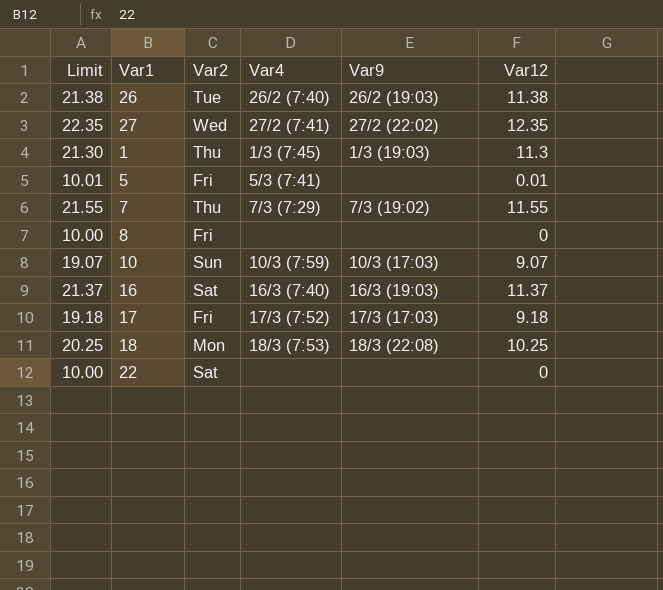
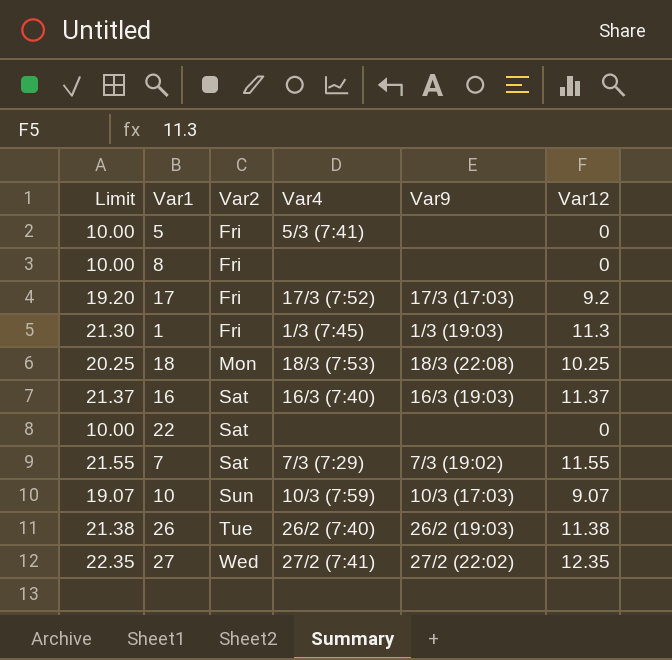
row order: none -> Var2 ascending
5 | Limit: 10.01 -> 10.00
5 | Var12: 0.01 -> 0
17 | Limit: 19.18 -> 19.20
17 | Var12: 9.18 -> 9.2
1 | Var2: Thu -> Fri
7 | Var2: Thu -> Sat

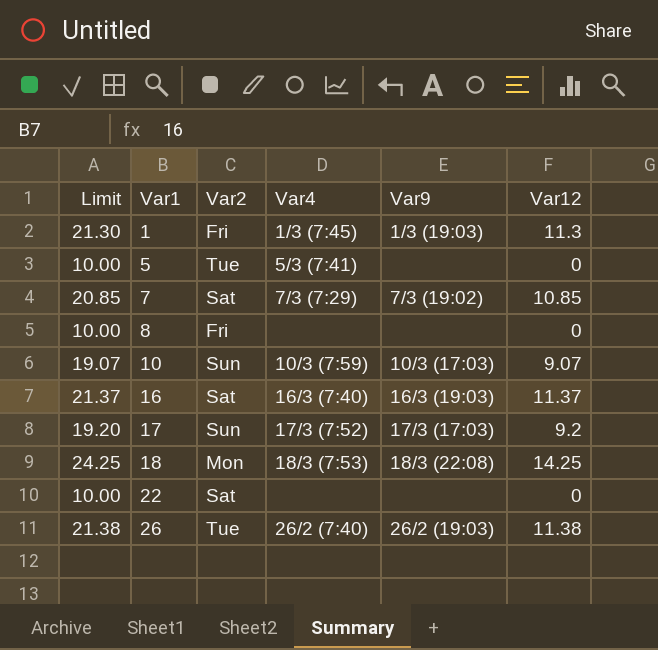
row order: Var2 ascending -> Var1 ascending
row 27: 22.35 | Wed | 27/2 (7:41) | 27/2 (22:02) | 12.35 -> none
5 | Var2: Fri -> Tue
7 | Limit: 21.55 -> 20.85
7 | Var12: 11.55 -> 10.85
17 | Var2: Fri -> Sun
18 | Limit: 20.25 -> 24.25
18 | Var12: 10.25 -> 14.25

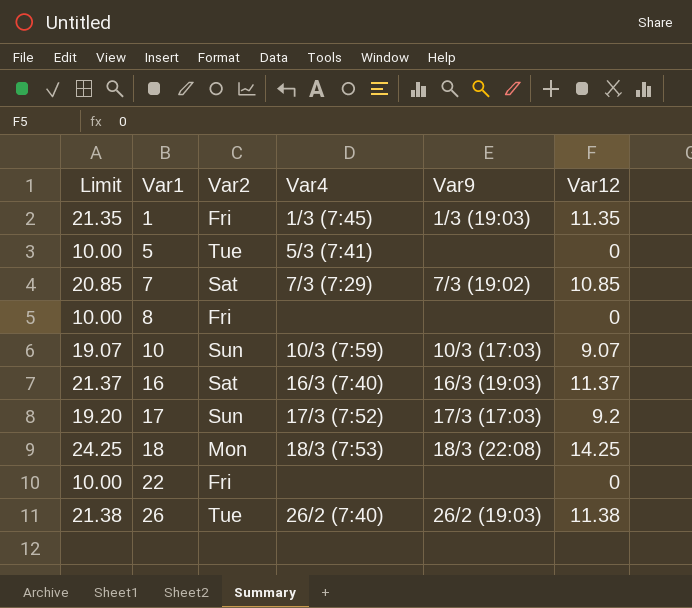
1 | Limit: 21.30 -> 21.35
1 | Var12: 11.3 -> 11.35
22 | Var2: Sat -> Fri

